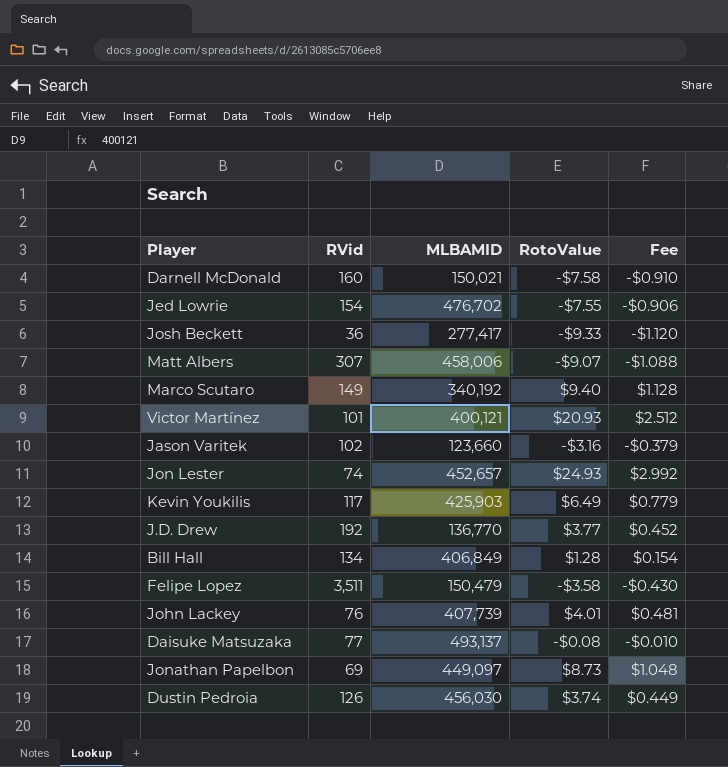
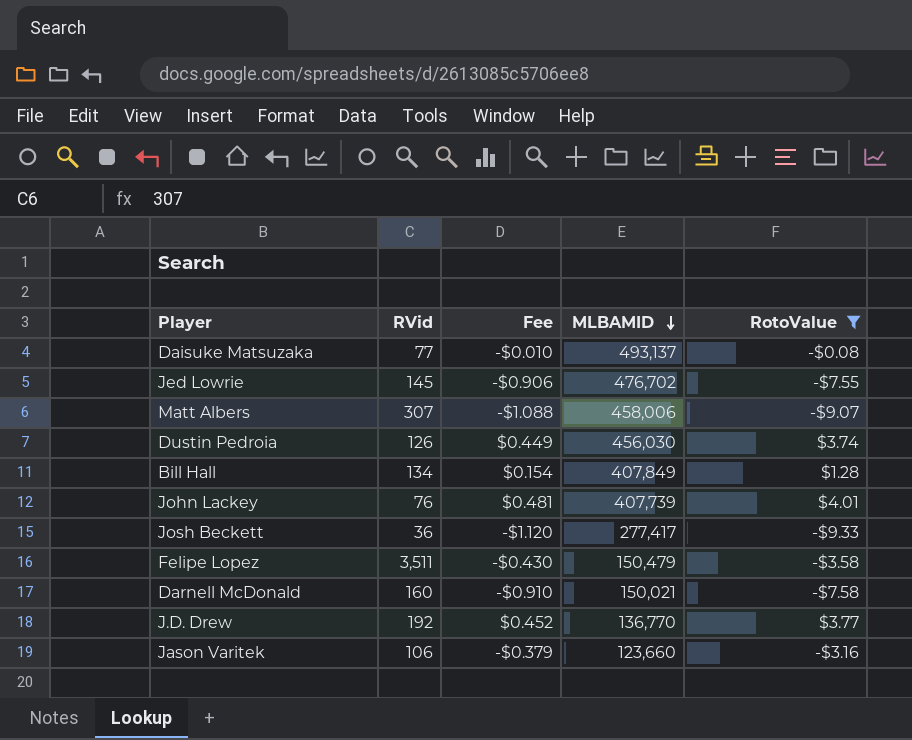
filter: none -> RotoValue <= $4.01
row order: none -> MLBAMID descending
column Fee | position: 5 -> 3
Jed Lowrie | RVid: 154 -> 145
Bill Hall | MLBAMID: 406,849 -> 407,849
Jason Varitek | RVid: 102 -> 106

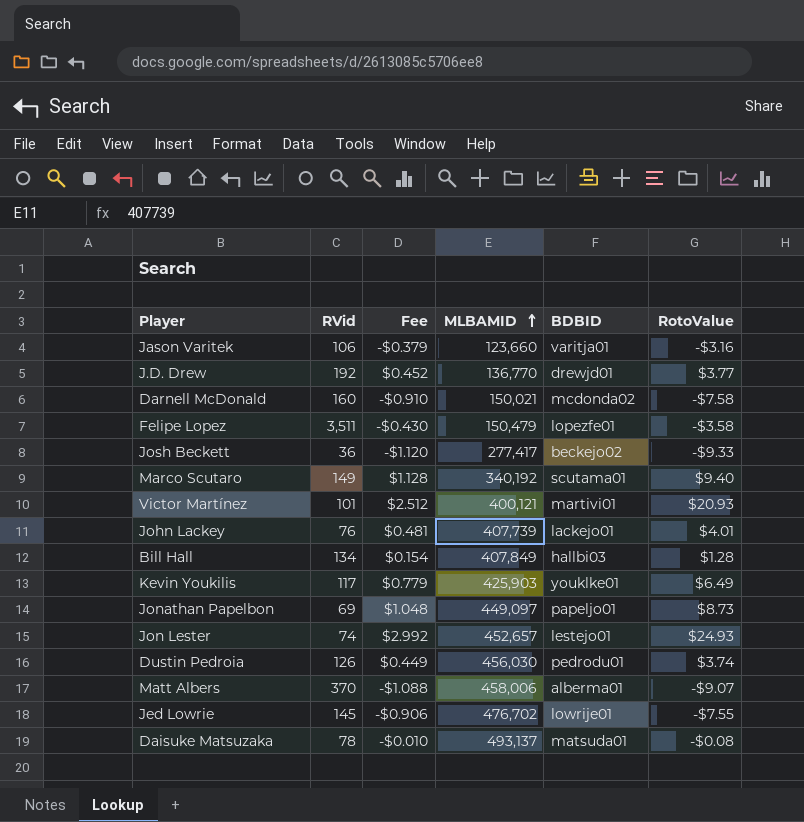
filter: RotoValue <= $4.01 -> none
row order: MLBAMID descending -> MLBAMID ascending
column BDBID | position: none -> 5
Matt Albers | RVid: 307 -> 370
Daisuke Matsuzaka | RVid: 77 -> 78

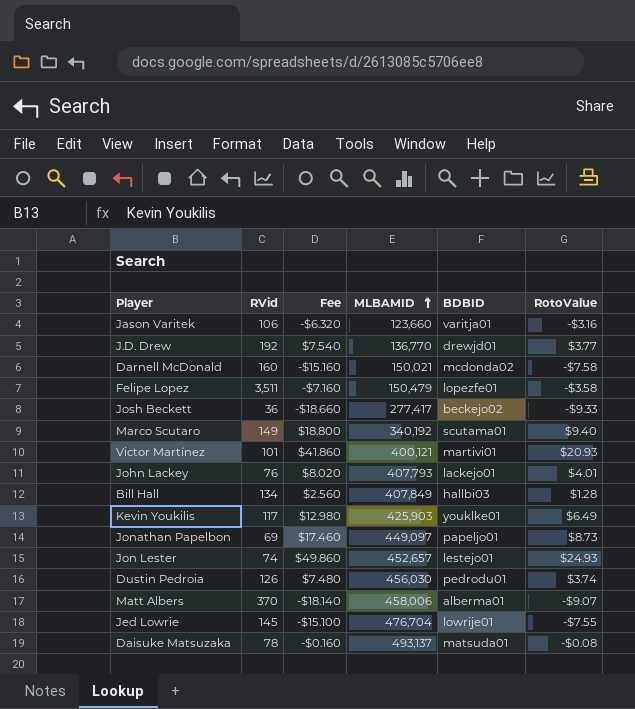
column Fee | formula: [RotoValue] * 0.12 -> [RotoValue] * 2
John Lackey | MLBAMID: 407,739 -> 407,793
Jed Lowrie | MLBAMID: 476,702 -> 476,704

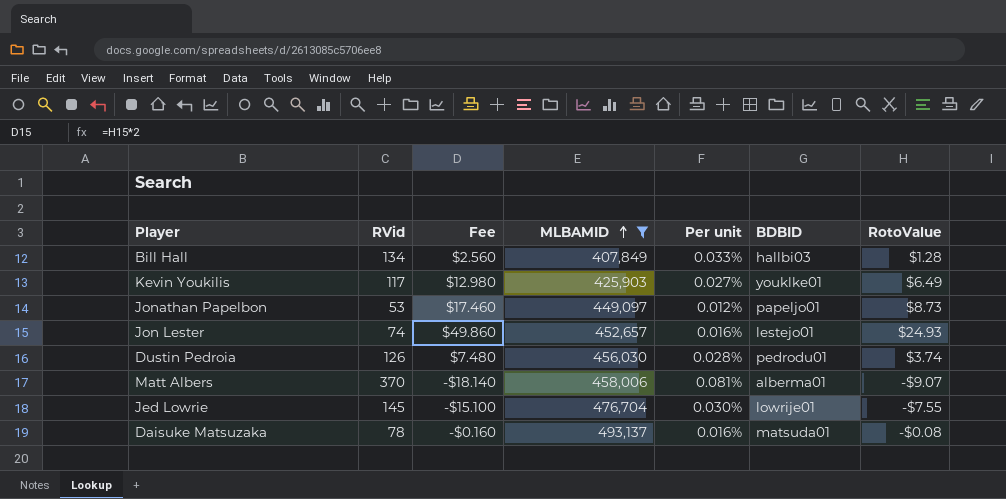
filter: none -> MLBAMID >= 407,849
column Per unit | formula: none -> [RVid] / [MLBAMID]
Jonathan Papelbon | RVid: 69 -> 53

